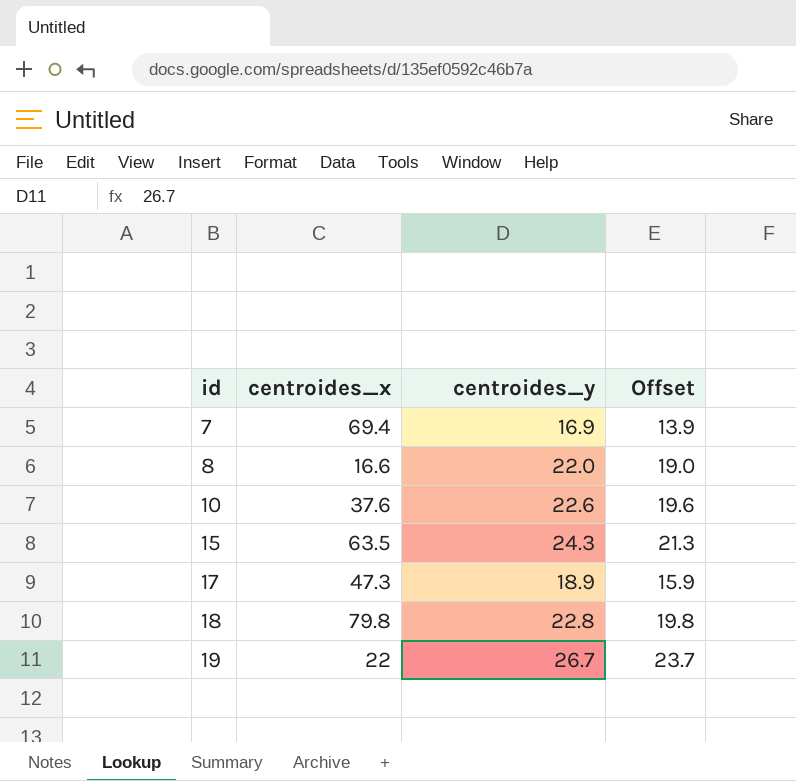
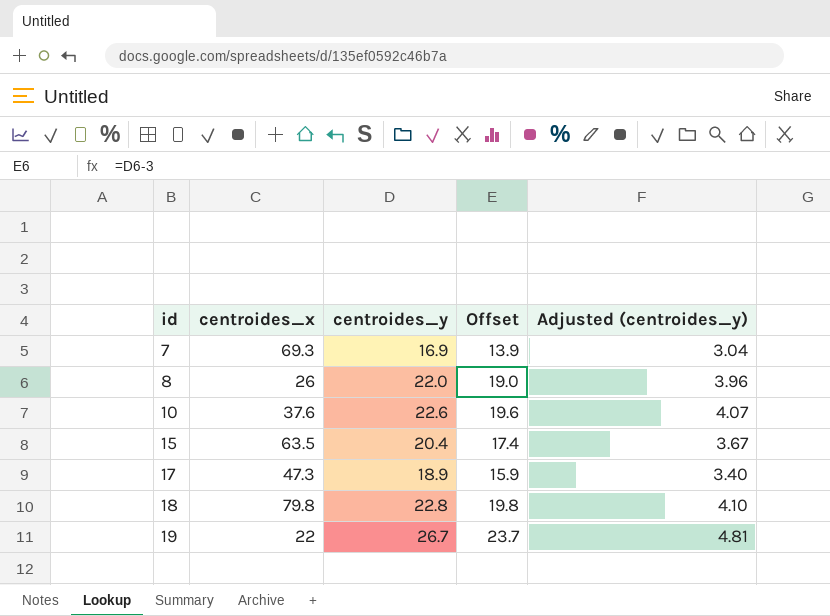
column Adjusted (centroides_y) | formula: none -> [centroides_y] * 0.18
7 | centroides_x: 69.4 -> 69.3
8 | centroides_x: 16.6 -> 26
15 | centroides_y: 24.3 -> 20.4
15 | Offset: 21.3 -> 17.4

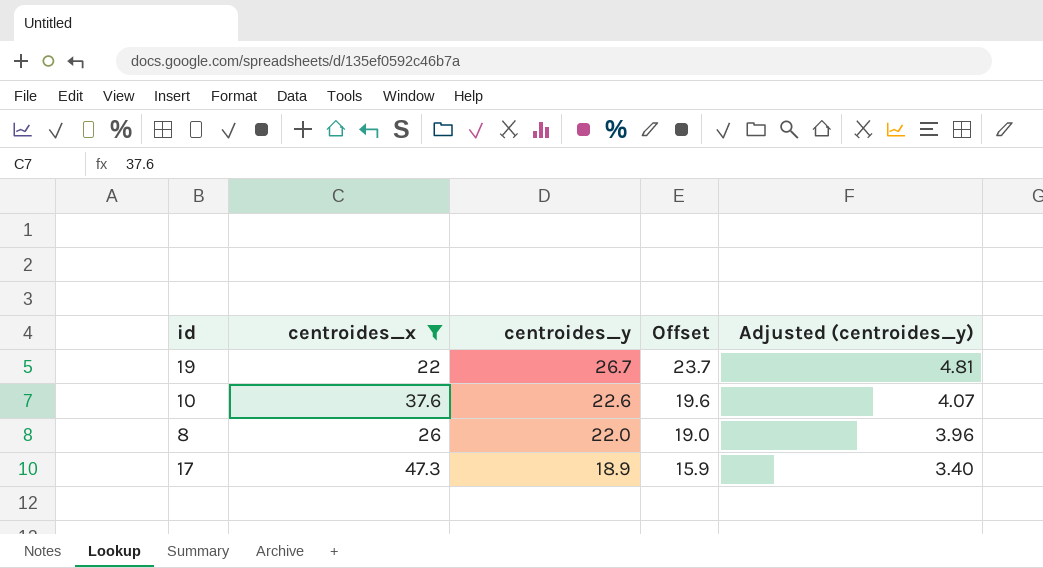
filter: none -> centroides_x <= 47.3
row order: id ascending -> centroides_y descending

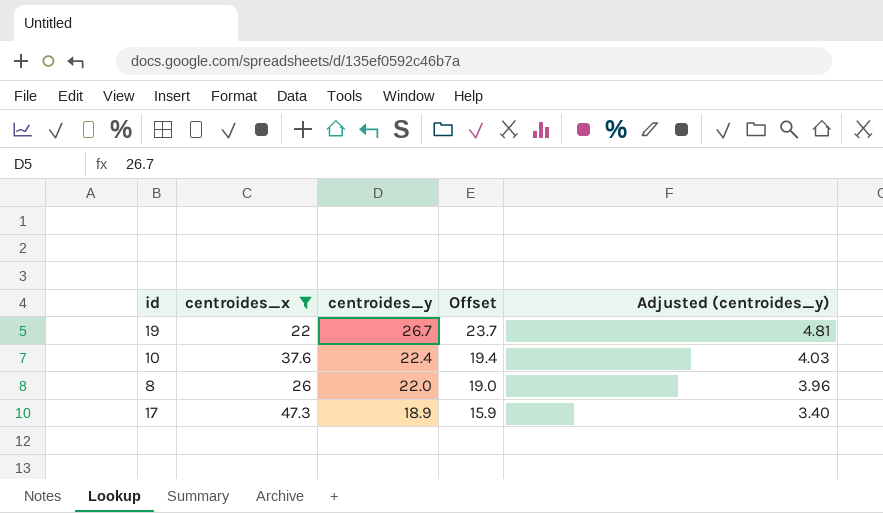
10 | centroides_y: 22.6 -> 22.4
10 | Offset: 19.6 -> 19.4
10 | Adjusted (centroides_y): 4.07 -> 4.03

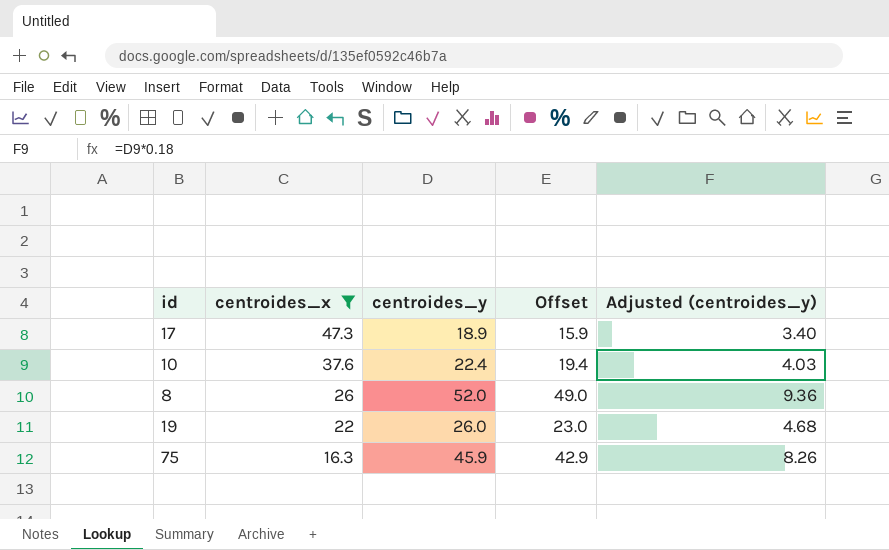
row order: centroides_y descending -> centroides_x descending
8 | centroides_y: 22.0 -> 52.0
8 | Offset: 19.0 -> 49.0
8 | Adjusted (centroides_y): 3.96 -> 9.36
19 | centroides_y: 26.7 -> 26.0
19 | Offset: 23.7 -> 23.0
19 | Adjusted (centroides_y): 4.81 -> 4.68
row 75: none -> 16.3 | 45.9 | 42.9 | 8.26

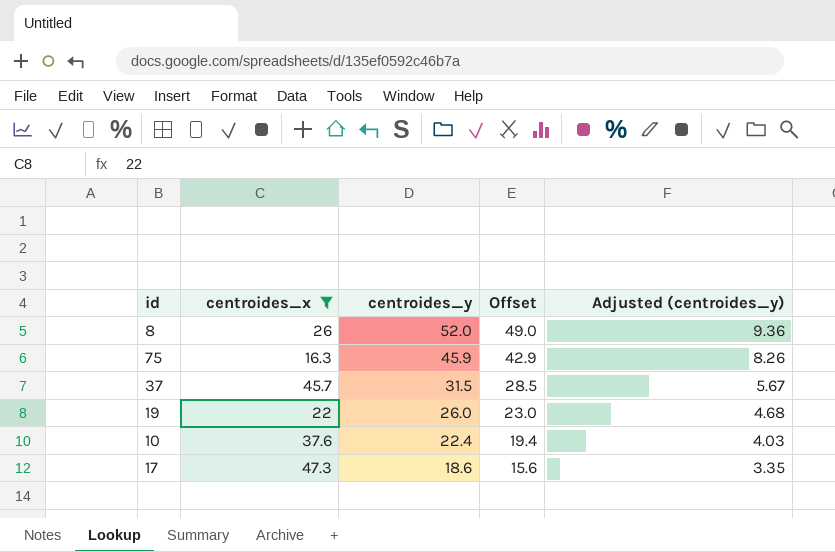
row order: centroides_x descending -> centroides_y descending
row 37: none -> 45.7 | 31.5 | 28.5 | 5.67
17 | centroides_y: 18.9 -> 18.6
17 | Offset: 15.9 -> 15.6
17 | Adjusted (centroides_y): 3.40 -> 3.35

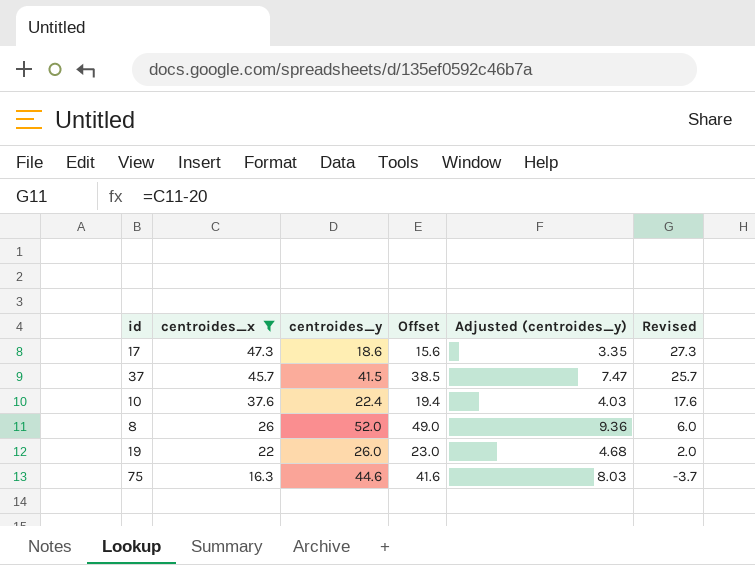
row order: centroides_y descending -> centroides_x descending
column Revised | formula: none -> [centroides_x] - 20
37 | centroides_y: 31.5 -> 41.5
37 | Offset: 28.5 -> 38.5
37 | Adjusted (centroides_y): 5.67 -> 7.47
75 | centroides_y: 45.9 -> 44.6
75 | Offset: 42.9 -> 41.6
75 | Adjusted (centroides_y): 8.26 -> 8.03

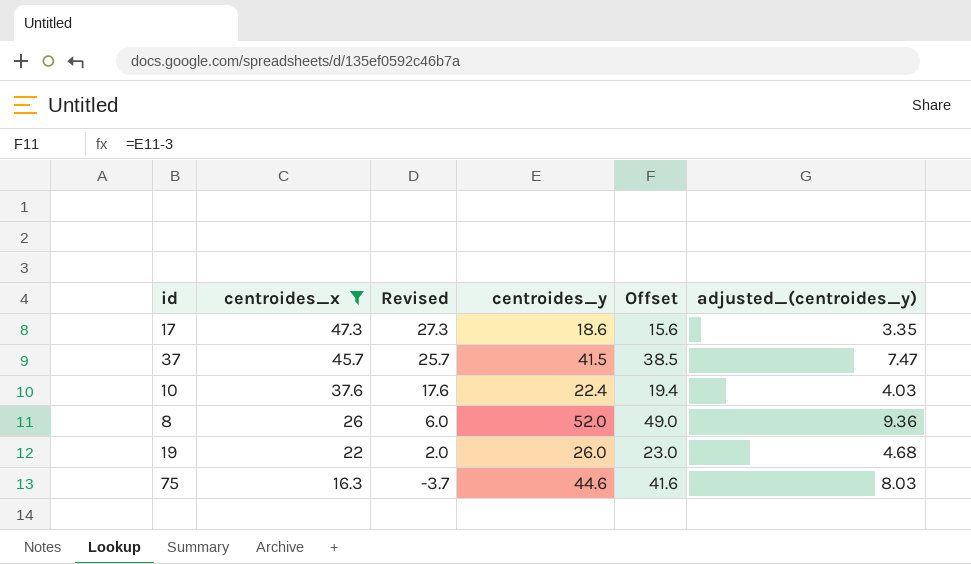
column Revised | position: 6 -> 3
column name: Adjusted (centroides_y) -> adjusted_(centroides_y)

